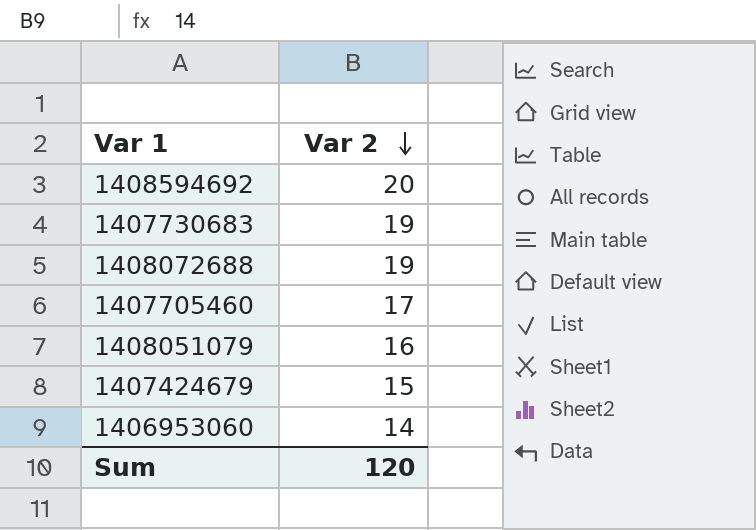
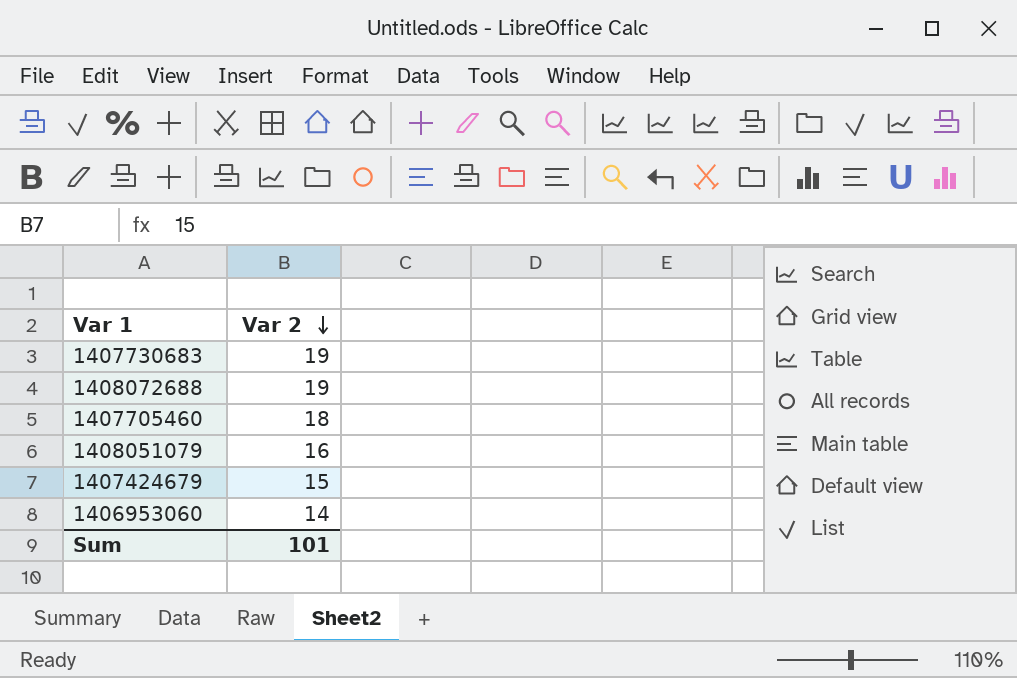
row 1408594692: 20 -> none
1407705460 | Var 2: 17 -> 18
Sum | Var 2: 120 -> 101

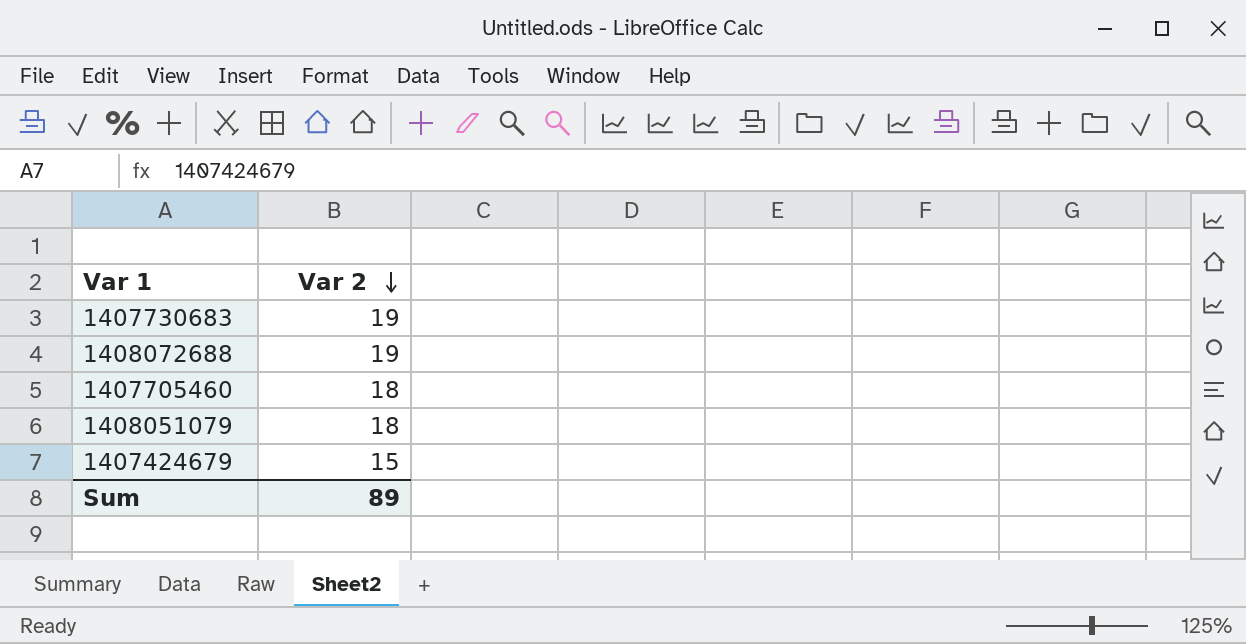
row 1406953060: 14 -> none
1408051079 | Var 2: 16 -> 18
Sum | Var 2: 101 -> 89

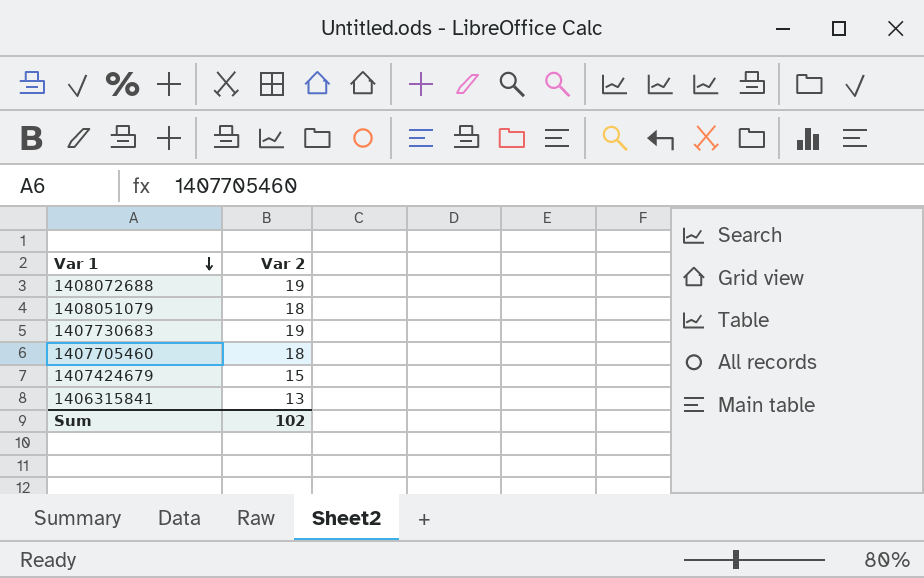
row order: Var 2 descending -> Var 1 descending
row 1406315841: none -> 13
Sum | Var 2: 89 -> 102

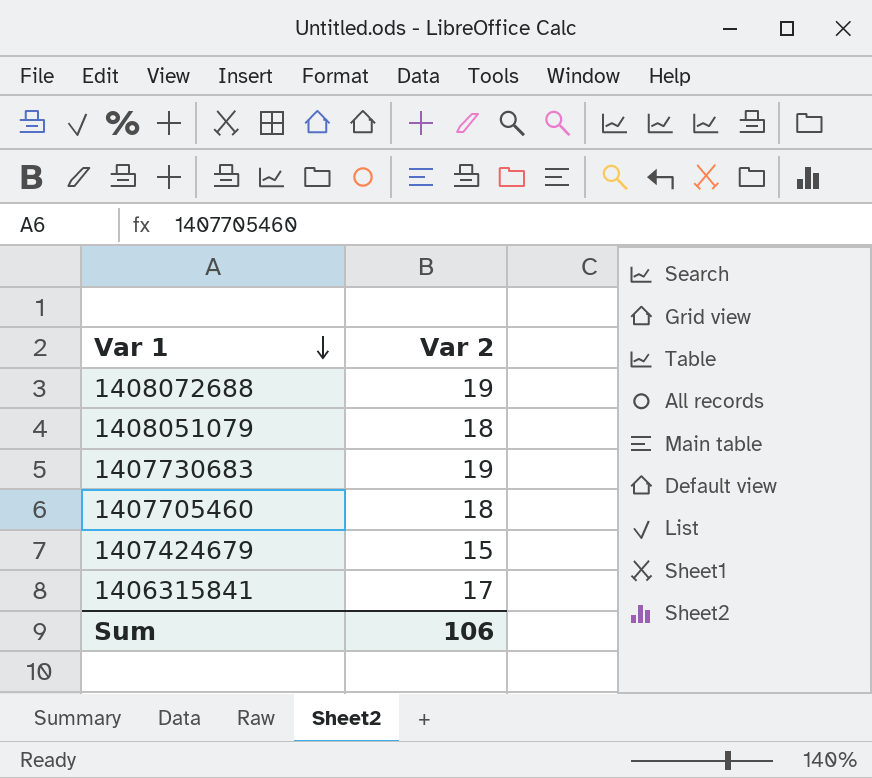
1406315841 | Var 2: 13 -> 17
Sum | Var 2: 102 -> 106

